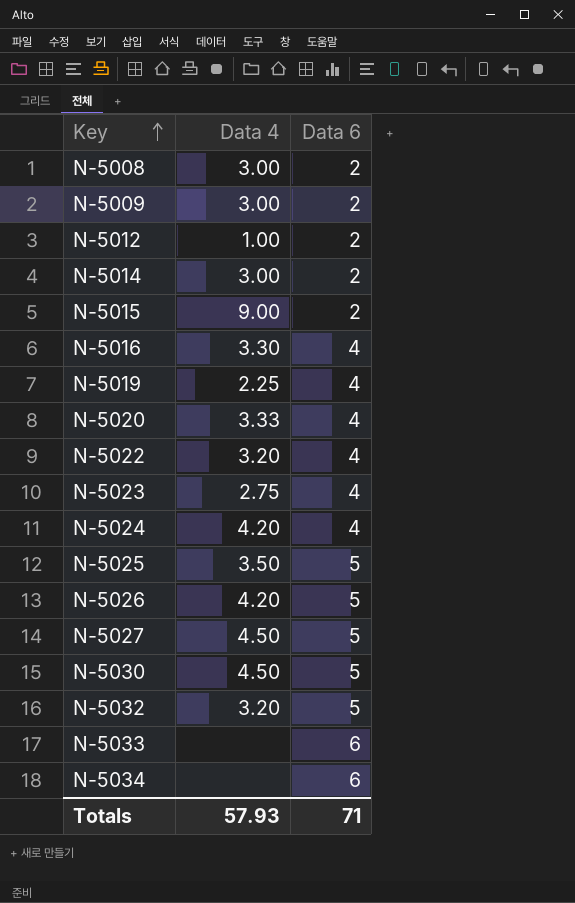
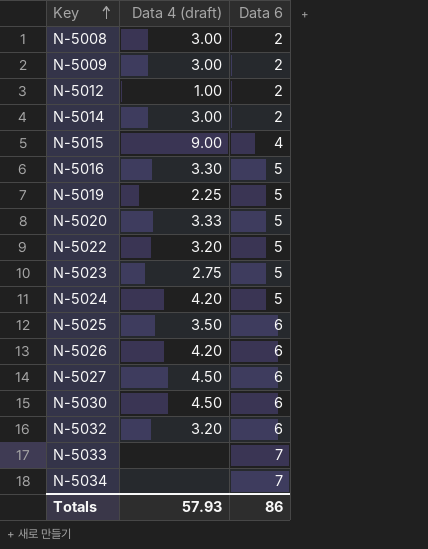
column name: Data 4 -> Data 4 (draft)
N-5015 | Data 6: 2 -> 4
N-5016 | Data 6: 4 -> 5
N-5019 | Data 6: 4 -> 5
N-5020 | Data 6: 4 -> 5
N-5022 | Data 6: 4 -> 5
N-5023 | Data 6: 4 -> 5
N-5024 | Data 6: 4 -> 5
N-5025 | Data 6: 5 -> 6
N-5026 | Data 6: 5 -> 6
N-5027 | Data 6: 5 -> 6
N-5030 | Data 6: 5 -> 6
N-5032 | Data 6: 5 -> 6
N-5033 | Data 6: 6 -> 7
N-5034 | Data 6: 6 -> 7
Totals | Data 6: 71 -> 86

